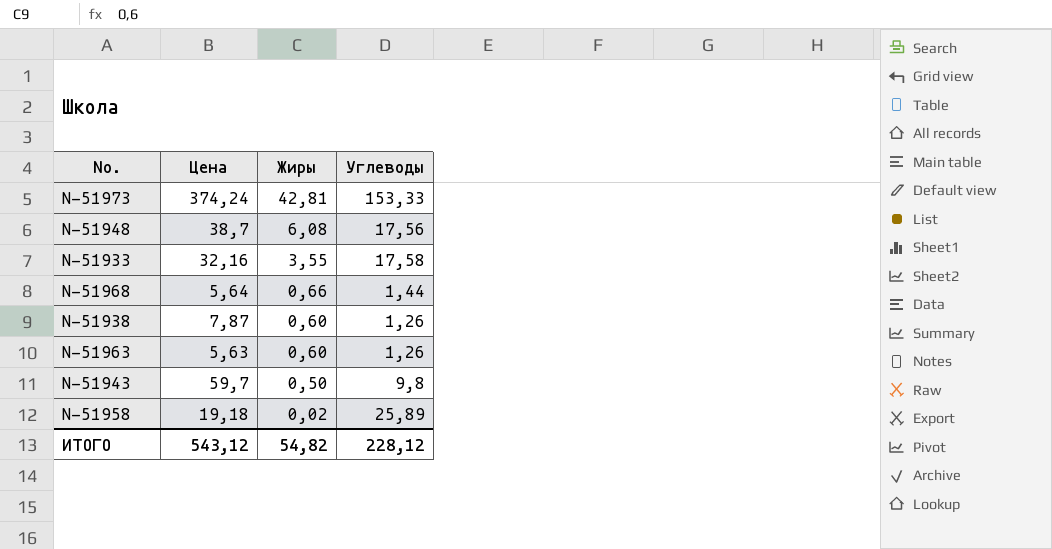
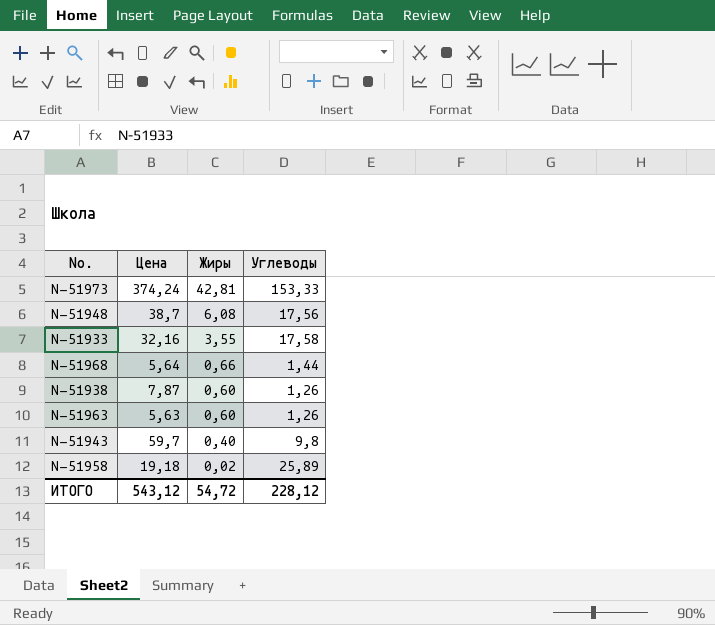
N-51943 | Жиры: 0,50 -> 0,40
ИТОГО | Жиры: 54,82 -> 54,72

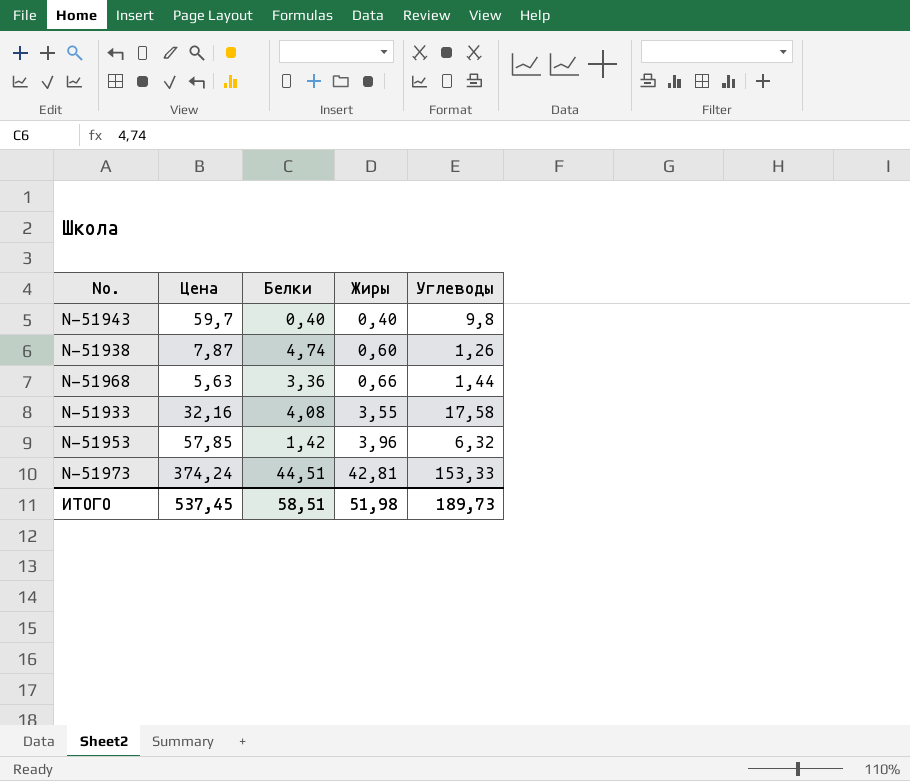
row order: Жиры descending -> Жиры ascending
column Белки | position: none -> 3
row N-51948: 38,7 | 6,08 | 17,56 -> none
row N-51963: 5,63 | 0,60 | 1,26 -> none
row N-51958: 19,18 | 0,02 | 25,89 -> none
N-51968 | Цена: 5,64 -> 5,63
row N-51953: none -> 57,85 | 1,42 | 3,96 | 6,32
ИТОГО | Цена: 543,12 -> 537,45
ИТОГО | Жиры: 54,72 -> 51,98
ИТОГО | Углеводы: 228,12 -> 189,73

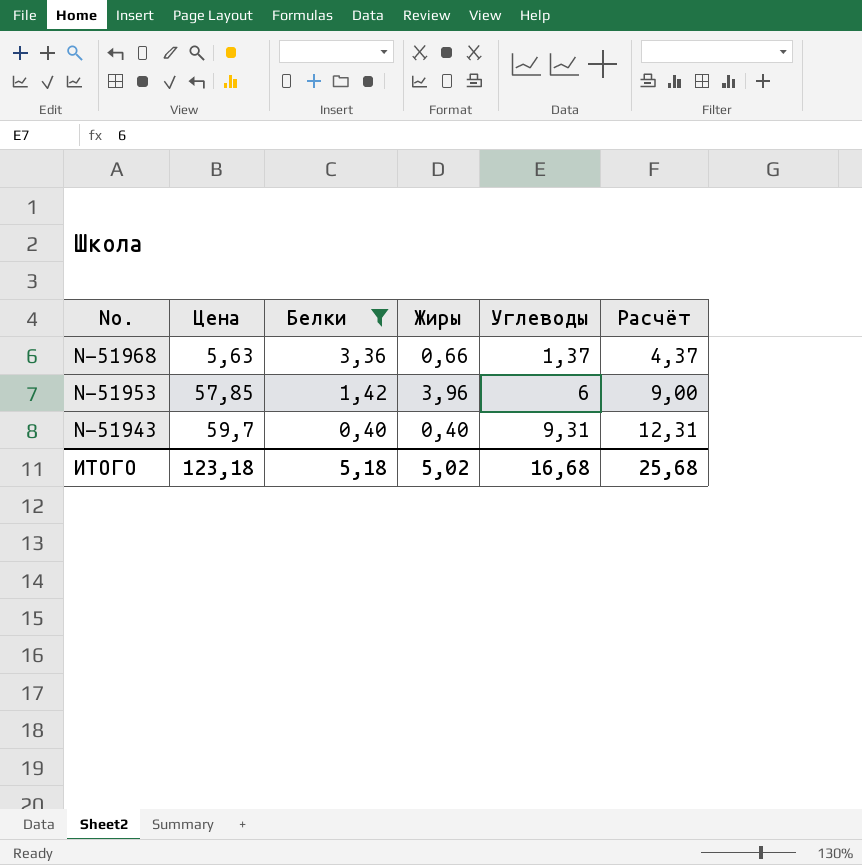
filter: none -> Белки <= 3,36
row order: Жиры ascending -> No. descending
column Расчёт | formula: none -> [Углеводы] + 3
N-51968 | Углеводы: 1,44 -> 1,37
N-51953 | Углеводы: 6,32 -> 6
N-51943 | Углеводы: 9,8 -> 9,31
ИТОГО | Цена: 537,45 -> 123,18
ИТОГО | Белки: 58,51 -> 5,18
ИТОГО | Жиры: 51,98 -> 5,02
ИТОГО | Углеводы: 189,73 -> 16,68

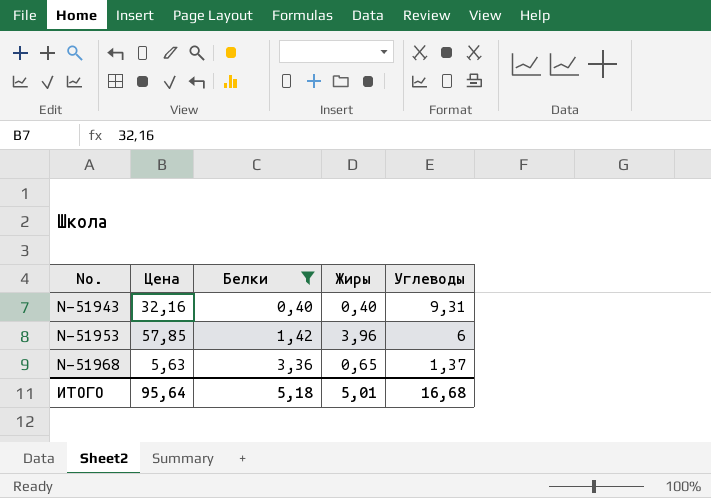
row order: No. descending -> No. ascending
column Расчёт | formula: [Углеводы] + 3 -> none
N-51943 | Цена: 59,7 -> 32,16
N-51968 | Жиры: 0,66 -> 0,65
ИТОГО | Цена: 123,18 -> 95,64
ИТОГО | Жиры: 5,02 -> 5,01

